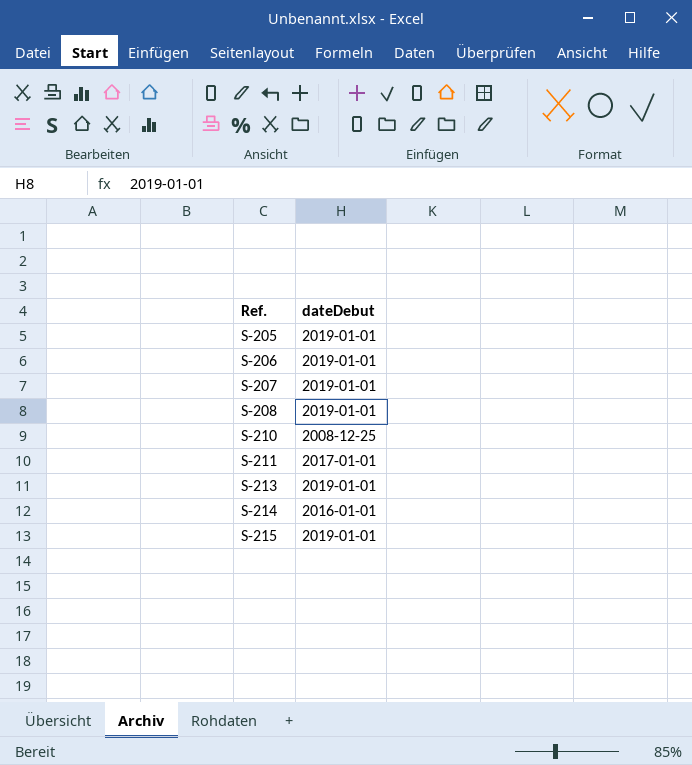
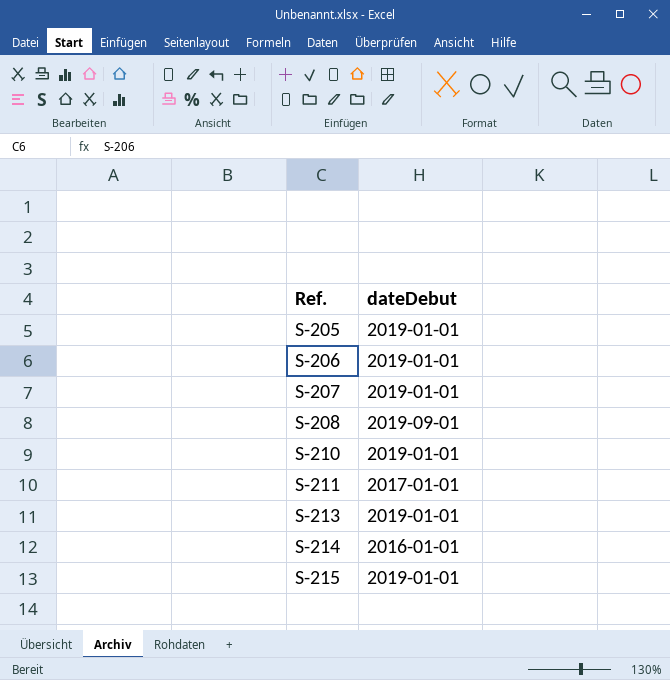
S-208 | dateDebut: 2019-01-01 -> 2019-09-01
S-210 | dateDebut: 2008-12-25 -> 2019-01-01

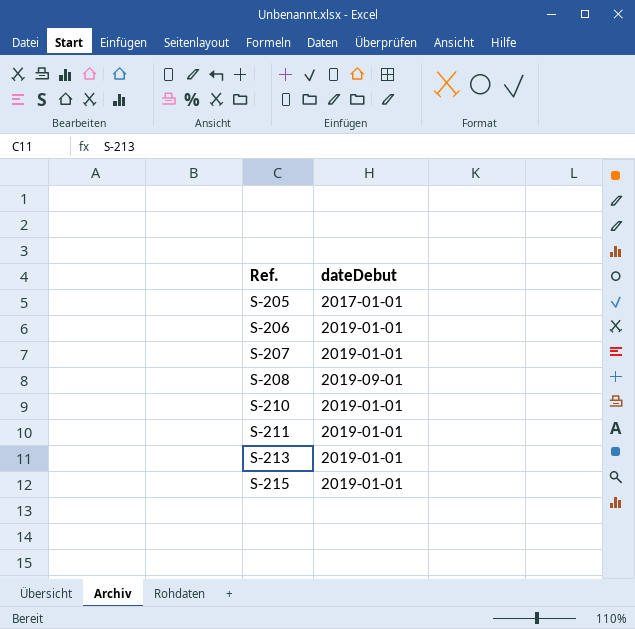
row S-214: 2016-01-01 -> none
S-205 | dateDebut: 2019-01-01 -> 2017-01-01
S-211 | dateDebut: 2017-01-01 -> 2019-01-01

